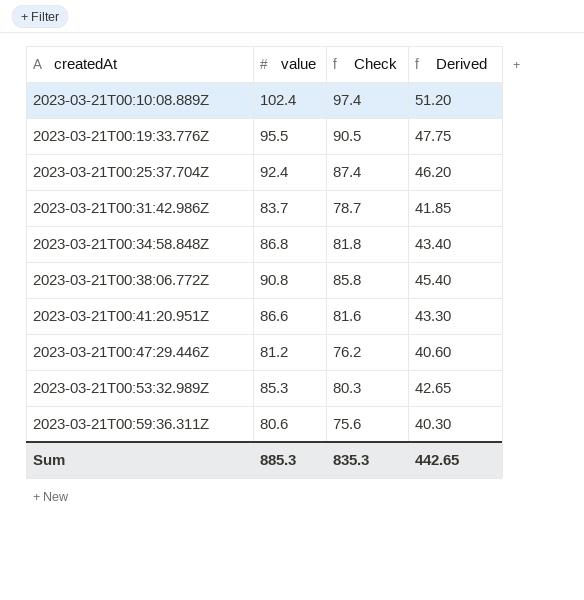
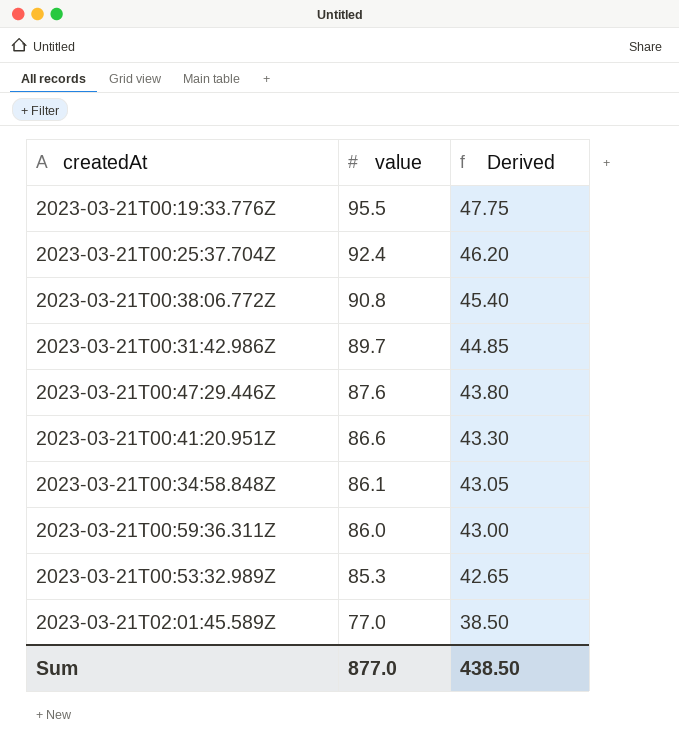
row order: createdAt ascending -> value descending
column Check | formula: [value] - 5 -> none
row 2023-03-21T00:10:08.889Z: 102.4 | 97.4 | 51.20 -> none
2023-03-21T00:31:42.986Z | value: 83.7 -> 89.7
2023-03-21T00:31:42.986Z | Derived: 41.85 -> 44.85
2023-03-21T00:47:29.446Z | value: 81.2 -> 87.6
2023-03-21T00:47:29.446Z | Derived: 40.60 -> 43.80
2023-03-21T00:34:58.848Z | value: 86.8 -> 86.1
2023-03-21T00:34:58.848Z | Derived: 43.40 -> 43.05
2023-03-21T00:59:36.311Z | value: 80.6 -> 86.0
2023-03-21T00:59:36.311Z | Derived: 40.30 -> 43.00
row 2023-03-21T02:01:45.589Z: none -> 77.0 | 38.50
Sum | value: 885.3 -> 877.0
Sum | Derived: 442.65 -> 438.50

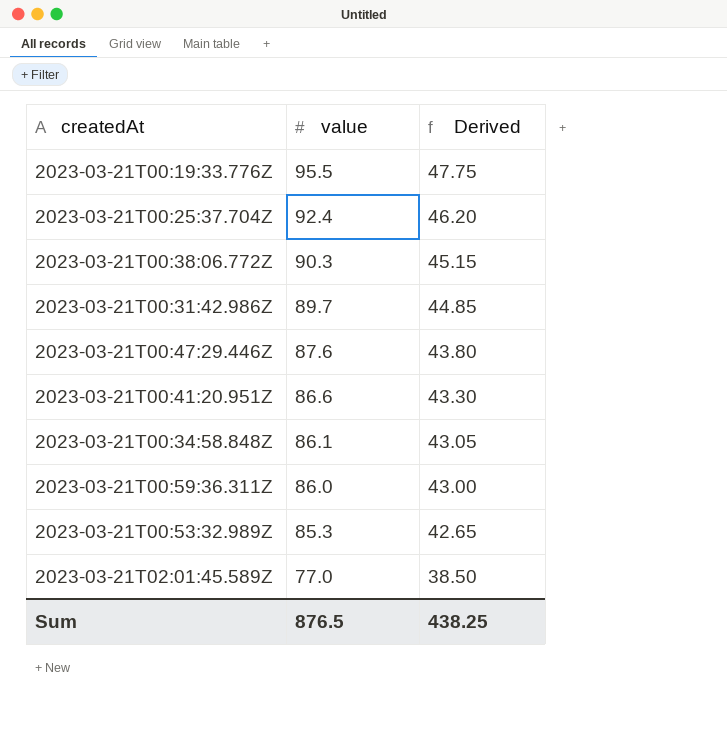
2023-03-21T00:38:06.772Z | value: 90.8 -> 90.3
2023-03-21T00:38:06.772Z | Derived: 45.40 -> 45.15
Sum | value: 877.0 -> 876.5
Sum | Derived: 438.50 -> 438.25

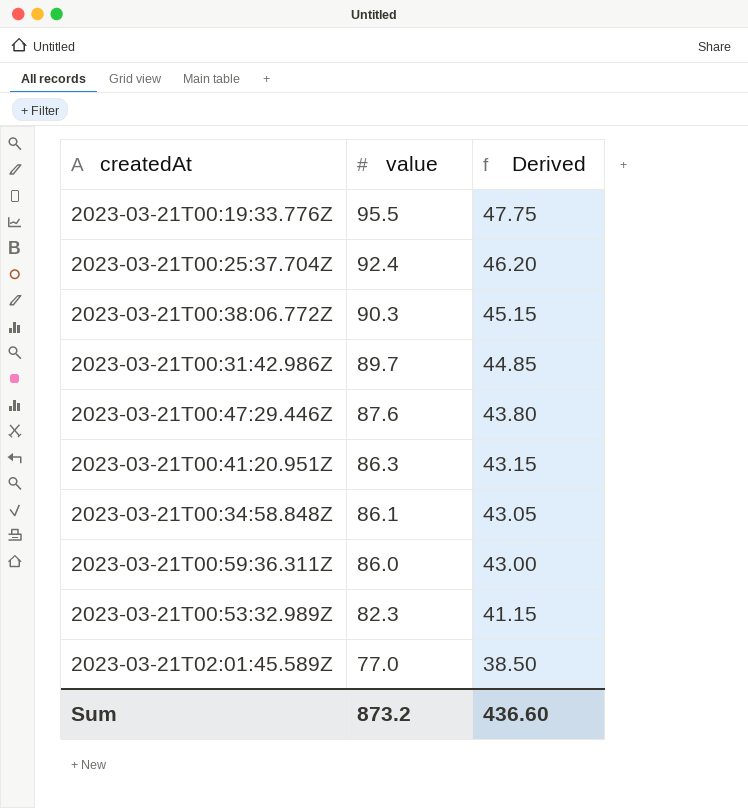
2023-03-21T00:41:20.951Z | value: 86.6 -> 86.3
2023-03-21T00:41:20.951Z | Derived: 43.30 -> 43.15
2023-03-21T00:53:32.989Z | value: 85.3 -> 82.3
2023-03-21T00:53:32.989Z | Derived: 42.65 -> 41.15
Sum | value: 876.5 -> 873.2
Sum | Derived: 438.25 -> 436.60

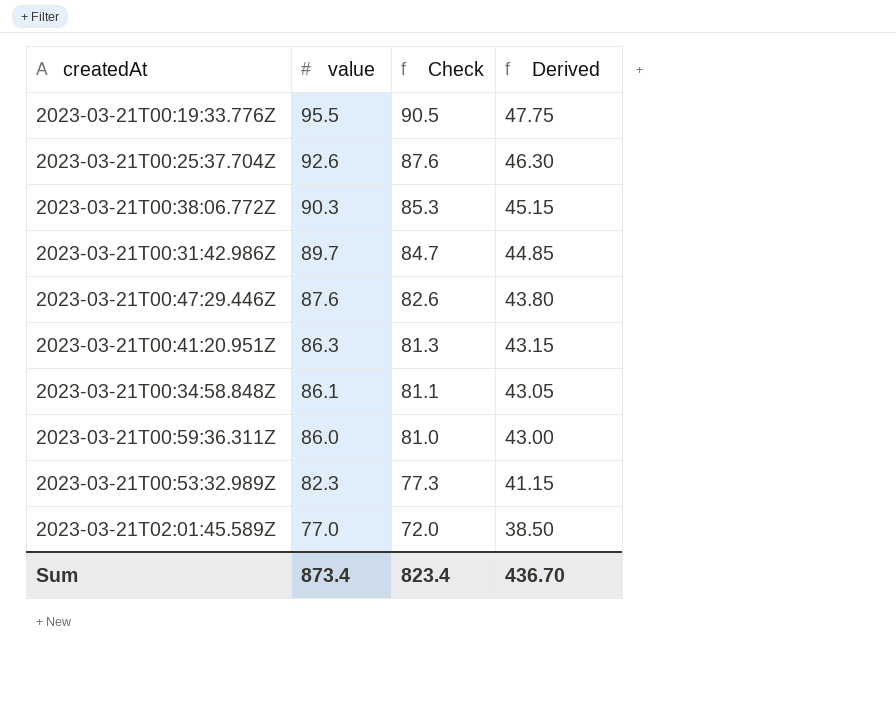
column Check | formula: none -> [value] - 5
2023-03-21T00:25:37.704Z | value: 92.4 -> 92.6
2023-03-21T00:25:37.704Z | Derived: 46.20 -> 46.30
Sum | value: 873.2 -> 873.4
Sum | Derived: 436.60 -> 436.70

